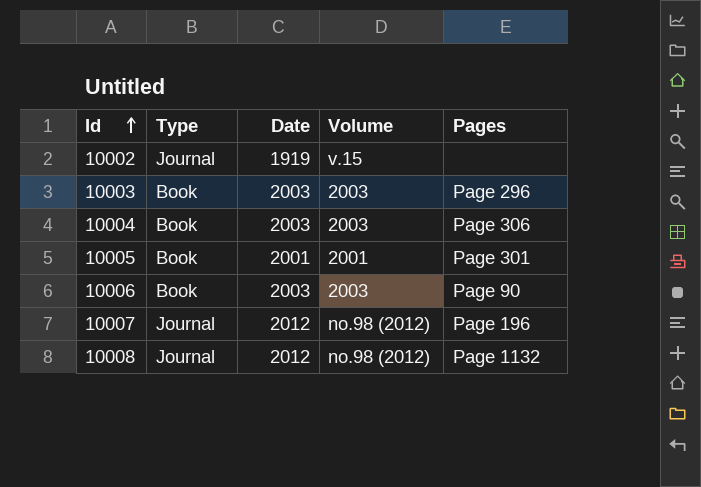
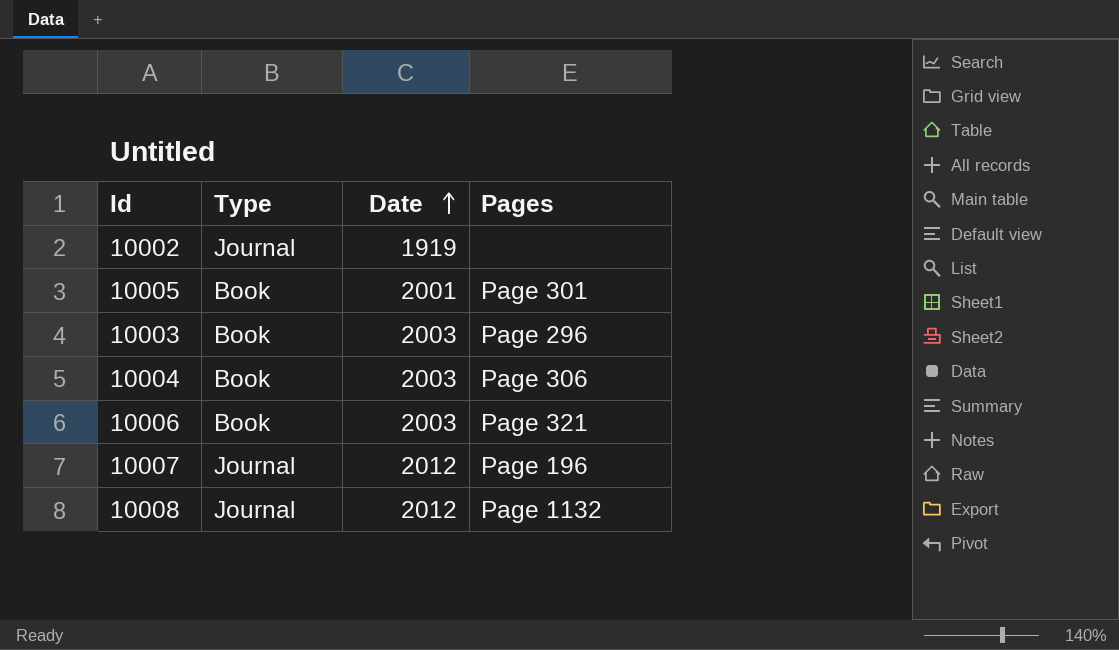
row order: Id ascending -> Date ascending
column Volume | position: 4 -> none
10006 | Pages: Page 90 -> Page 321

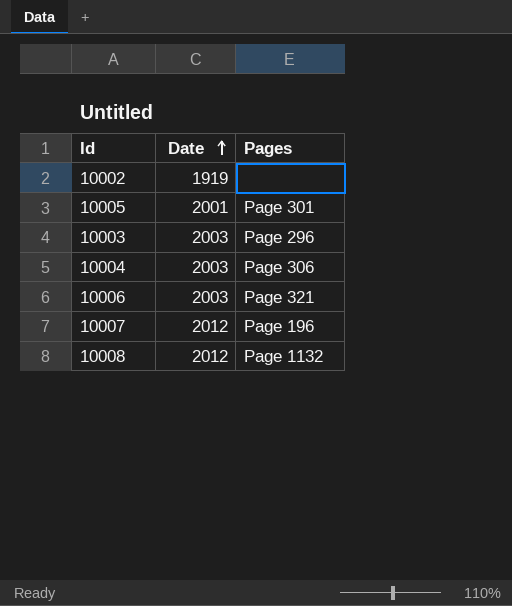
column Type | position: 2 -> none

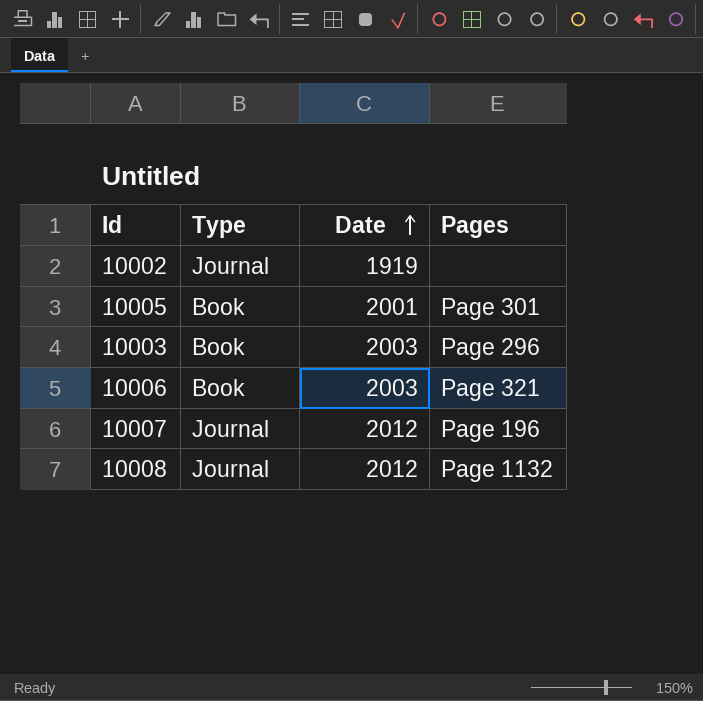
column Type | position: none -> 2
row 10004: 2003 | Page 306 -> none

